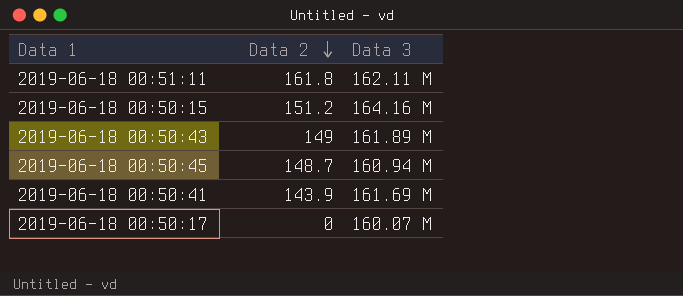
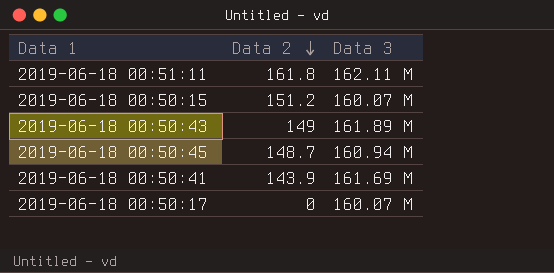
2019-06-18 00:50:15 | Data 3: 164.16 M -> 160.07 M

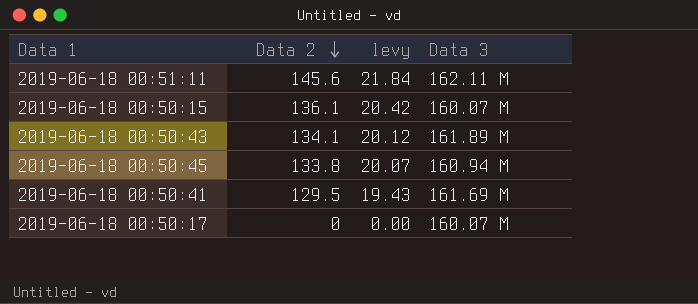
column levy | formula: none -> [Data 2] * 0.15
2019-06-18 00:51:11 | Data 2: 161.8 -> 145.6
2019-06-18 00:50:15 | Data 2: 151.2 -> 136.1
2019-06-18 00:50:43 | Data 2: 149 -> 134.1
2019-06-18 00:50:45 | Data 2: 148.7 -> 133.8
2019-06-18 00:50:41 | Data 2: 143.9 -> 129.5

